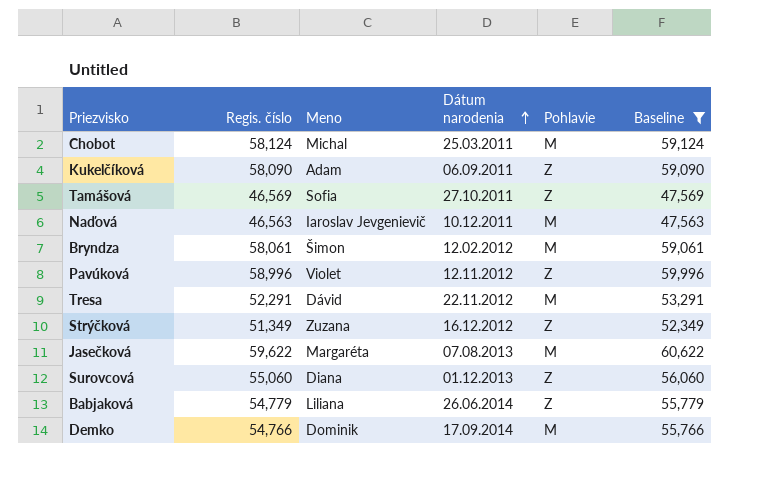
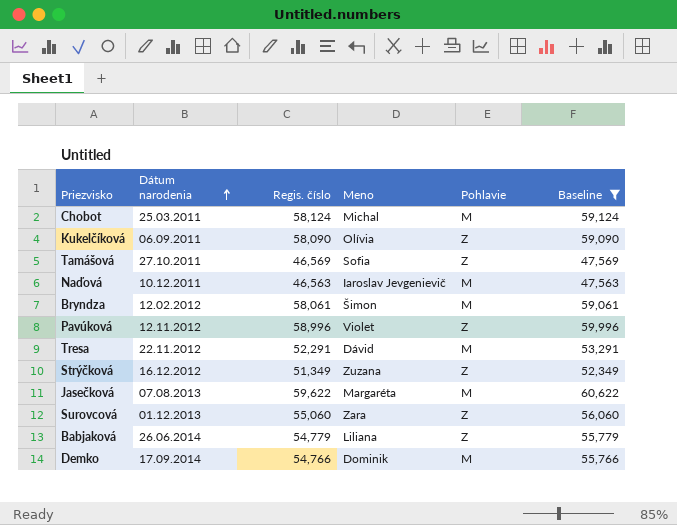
column Dátum narodenia | position: 4 -> 2
Kukelčíková | Meno: Adam -> Olívia
Surovcová | Meno: Diana -> Zara

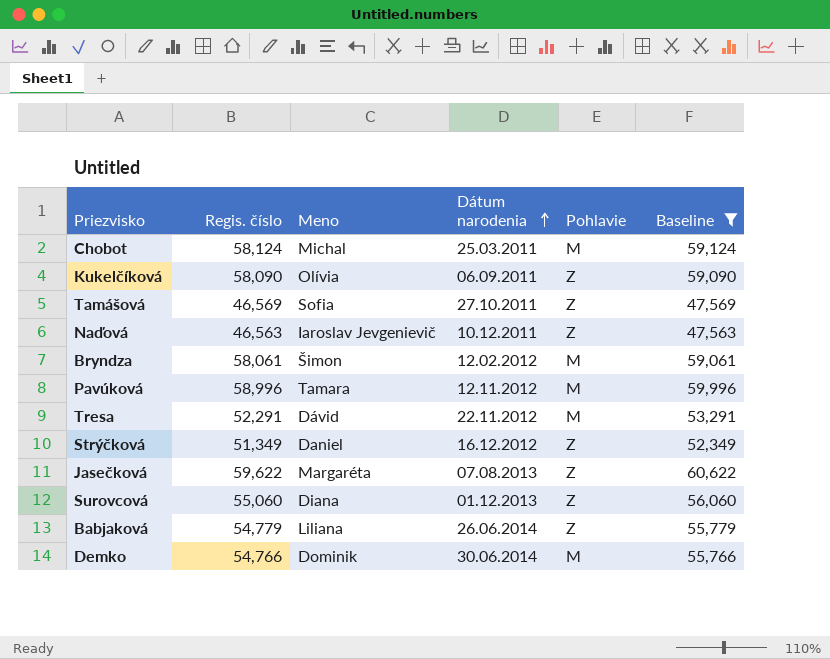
column Dátum narodenia | position: 2 -> 4
Naďová | Pohlavie: M -> Z
Pavúková | Meno: Violet -> Tamara
Pavúková | Pohlavie: Z -> M
Strýčková | Meno: Zuzana -> Daniel
Jasečková | Pohlavie: M -> Z
Surovcová | Meno: Zara -> Diana
Demko | Dátum narodenia: 17.09.2014 -> 30.06.2014

